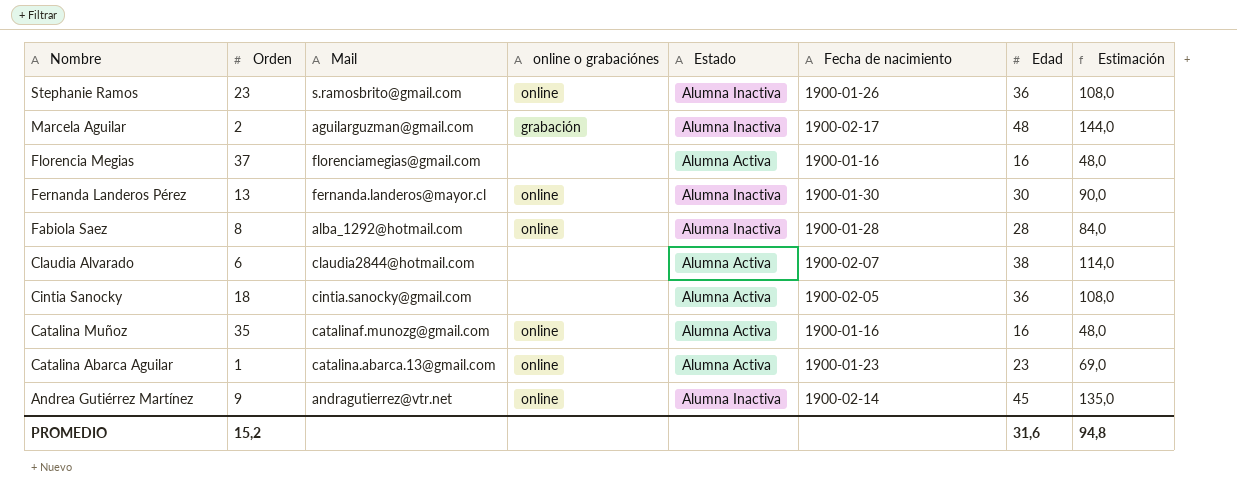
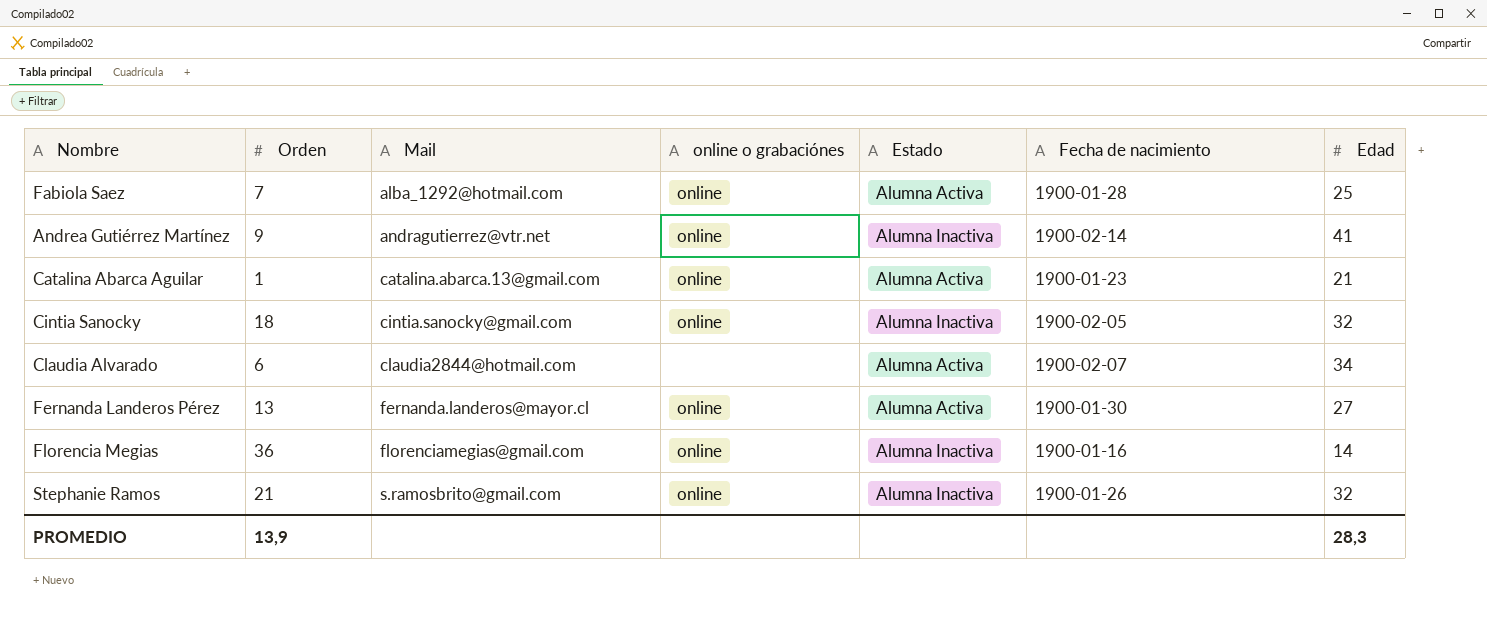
row order: Nombre descending -> Mail ascending
column Estimación | formula: [Edad] * 3 -> none
row Marcela Aguilar: 2 | aguilarguzman@gmail.com | grabación | Alumna Inactiva | 1900-02-17 | 48 | 144,0 -> none
row Catalina Muñoz: 35 | catalinaf.munozg@gmail.com | online | Alumna Activa | 1900-01-16 | 16 | 48,0 -> none
Fabiola Saez | Orden: 8 -> 7
Fabiola Saez | Estado: Alumna Inactiva -> Alumna Activa
Fabiola Saez | Edad: 28 -> 25
Andrea Gutiérrez Martínez | Edad: 45 -> 41
Catalina Abarca Aguilar | Edad: 23 -> 21
Cintia Sanocky | online o grabaciónes: none -> online
Cintia Sanocky | Estado: Alumna Activa -> Alumna Inactiva
Cintia Sanocky | Edad: 36 -> 32
Claudia Alvarado | Edad: 38 -> 34
Fernanda Landeros Pérez | Estado: Alumna Inactiva -> Alumna Activa
Fernanda Landeros Pérez | Edad: 30 -> 27
Florencia Megias | Orden: 37 -> 36
Florencia Megias | online o grabaciónes: none -> online
Florencia Megias | Estado: Alumna Activa -> Alumna Inactiva
Florencia Megias | Edad: 16 -> 14
Stephanie Ramos | Orden: 23 -> 21
Stephanie Ramos | Edad: 36 -> 32
PROMEDIO | Orden: 15,2 -> 13,9
PROMEDIO | Edad: 31,6 -> 28,3

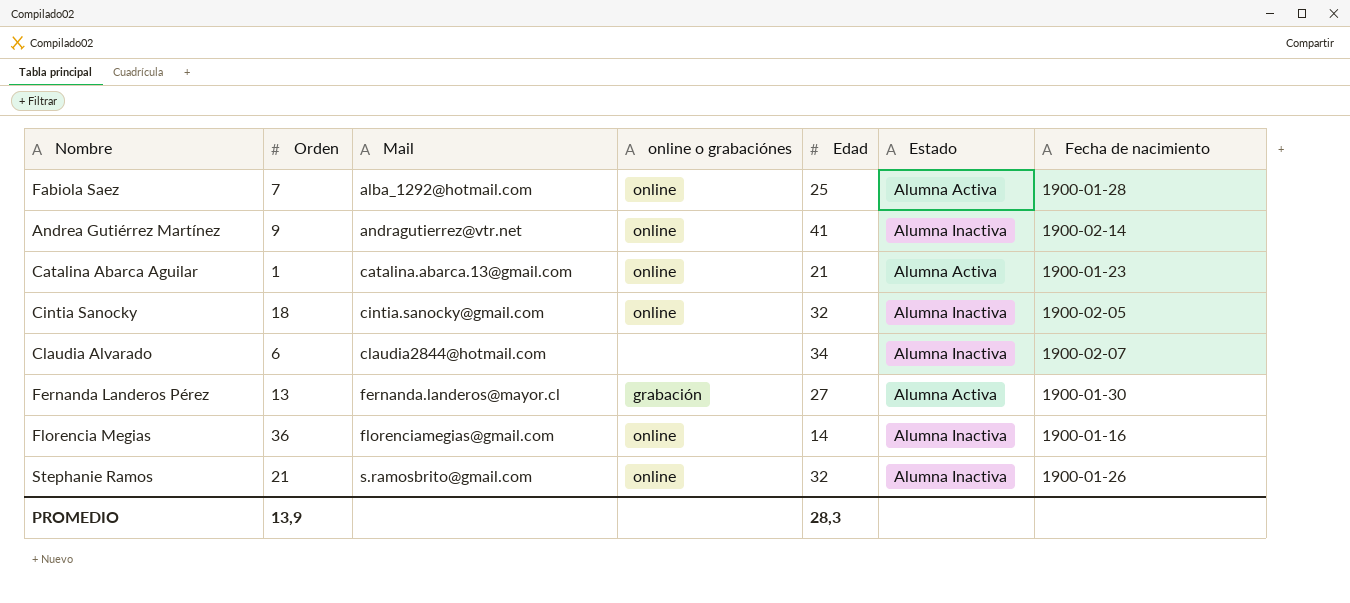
column Edad | position: 7 -> 5
Claudia Alvarado | Estado: Alumna Activa -> Alumna Inactiva
Fernanda Landeros Pérez | online o grabaciónes: online -> grabación

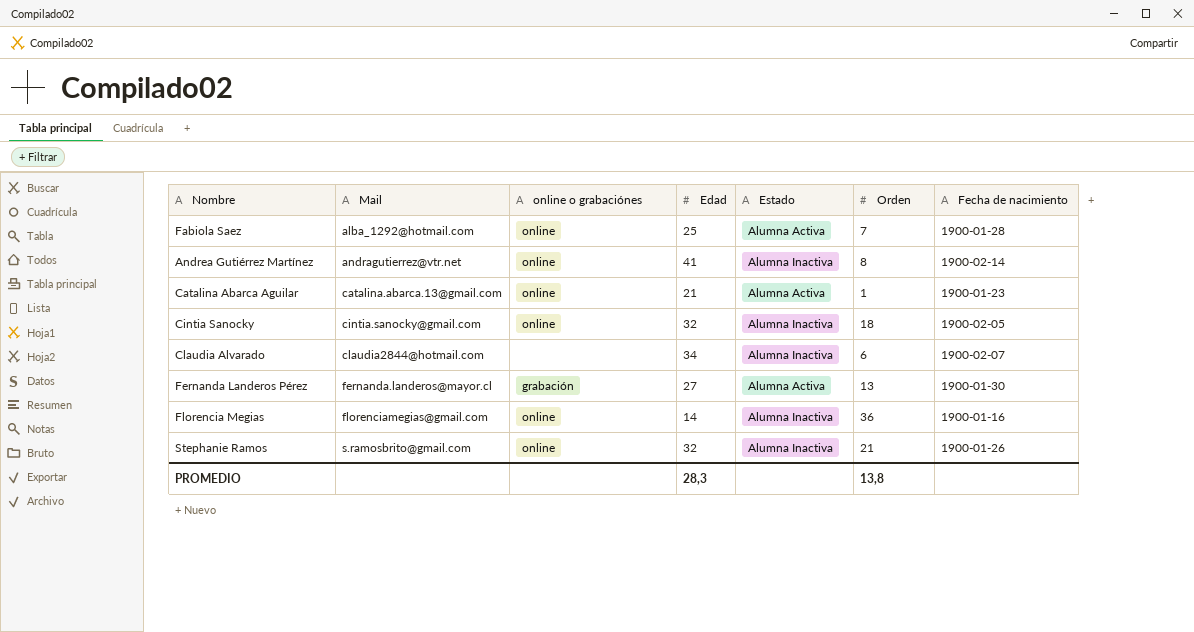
column Orden | position: 2 -> 6
Andrea Gutiérrez Martínez | Orden: 9 -> 8
PROMEDIO | Orden: 13,9 -> 13,8

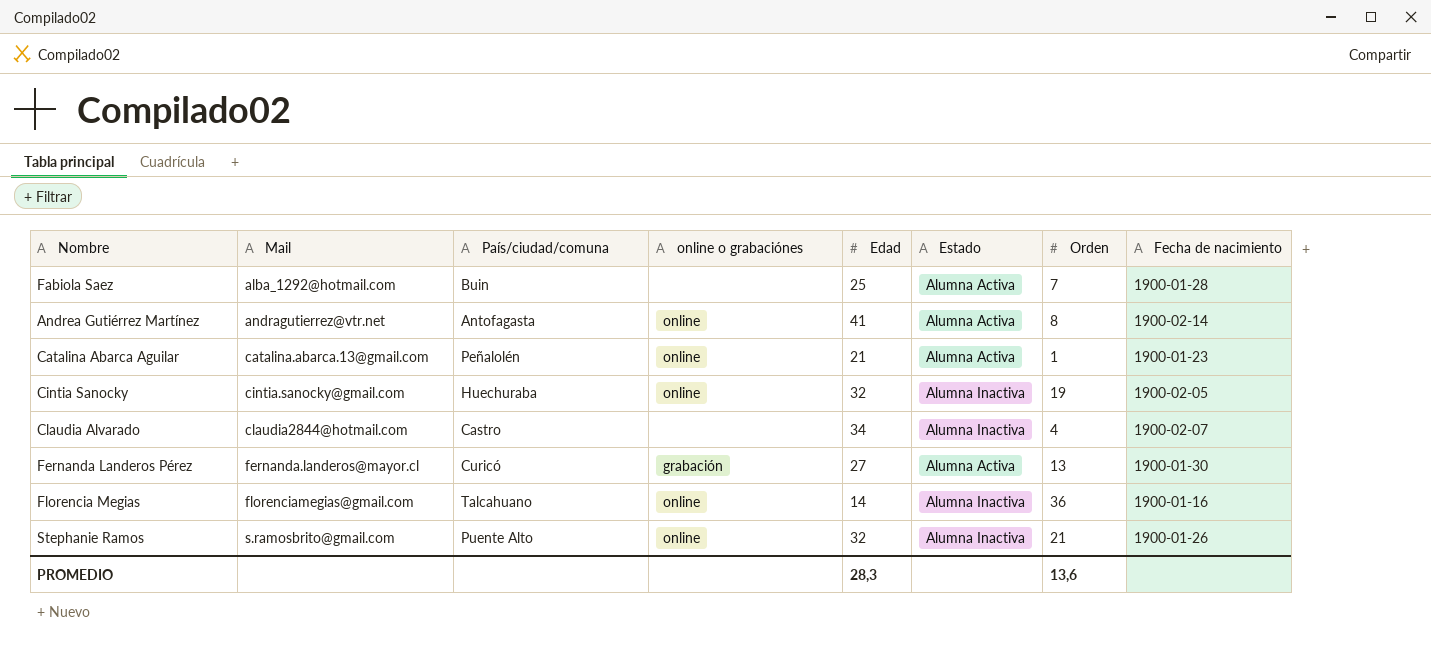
column País/ciudad/comuna | position: none -> 3
Fabiola Saez | online o grabaciónes: online -> none
Andrea Gutiérrez Martínez | Estado: Alumna Inactiva -> Alumna Activa
Cintia Sanocky | Orden: 18 -> 19
Claudia Alvarado | Orden: 6 -> 4
PROMEDIO | Orden: 13,8 -> 13,6

